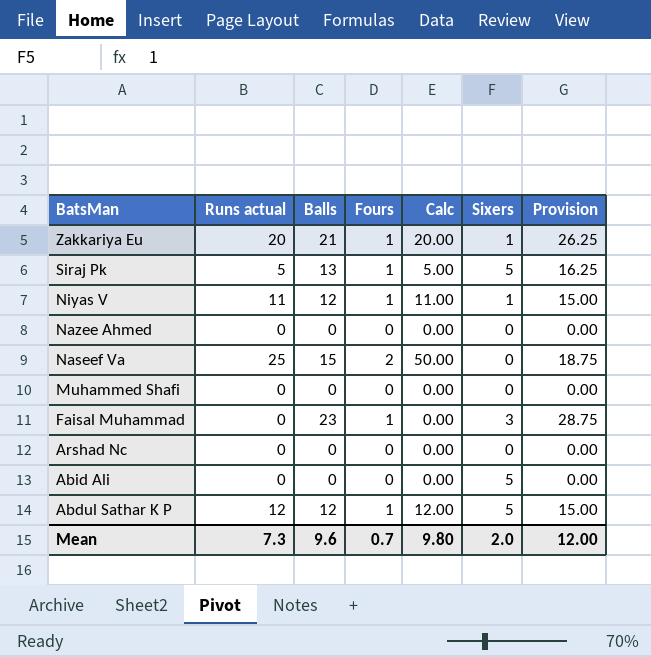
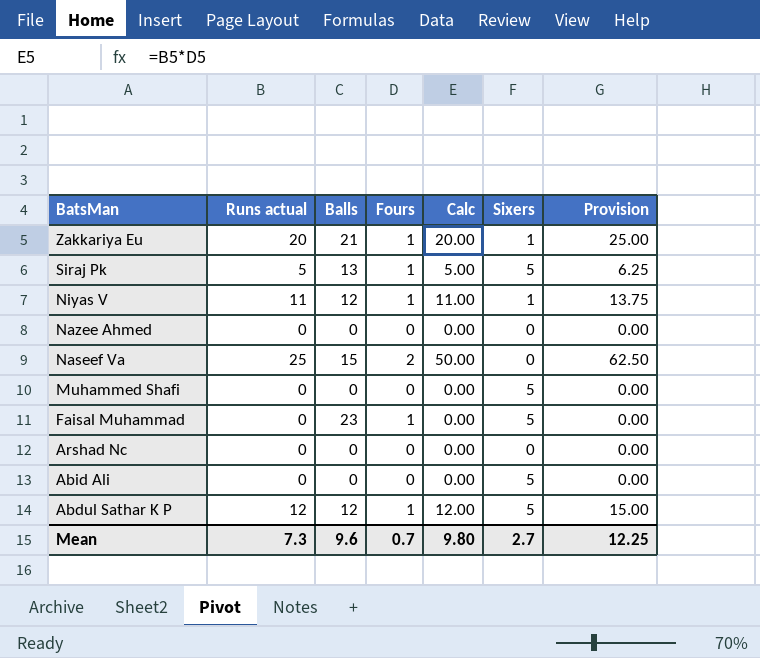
column Provision | formula: [Balls] * 1.25 -> [Calc] * 1.25
Muhammed Shafi | Sixers: 0 -> 5
Faisal Muhammad | Sixers: 3 -> 5
Mean | Sixers: 2.0 -> 2.7
Mean | Provision: 12.00 -> 12.25

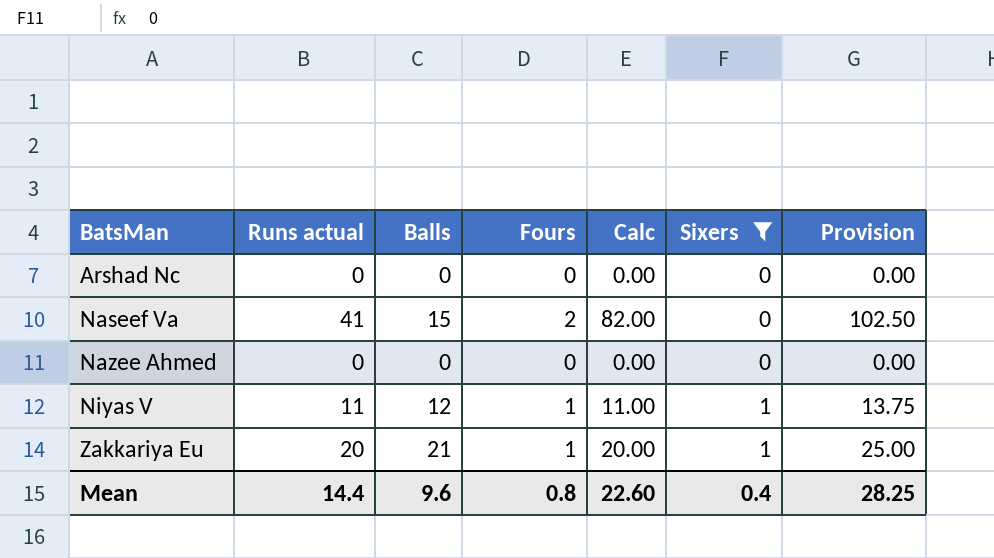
filter: none -> Sixers != 5
row order: BatsMan descending -> BatsMan ascending
Naseef Va | Runs actual: 25 -> 41
Naseef Va | Calc: 50.00 -> 82.00
Naseef Va | Provision: 62.50 -> 102.50
Mean | Runs actual: 7.3 -> 14.4
Mean | Fours: 0.7 -> 0.8
Mean | Calc: 9.80 -> 22.60
Mean | Sixers: 2.7 -> 0.4
Mean | Provision: 12.25 -> 28.25

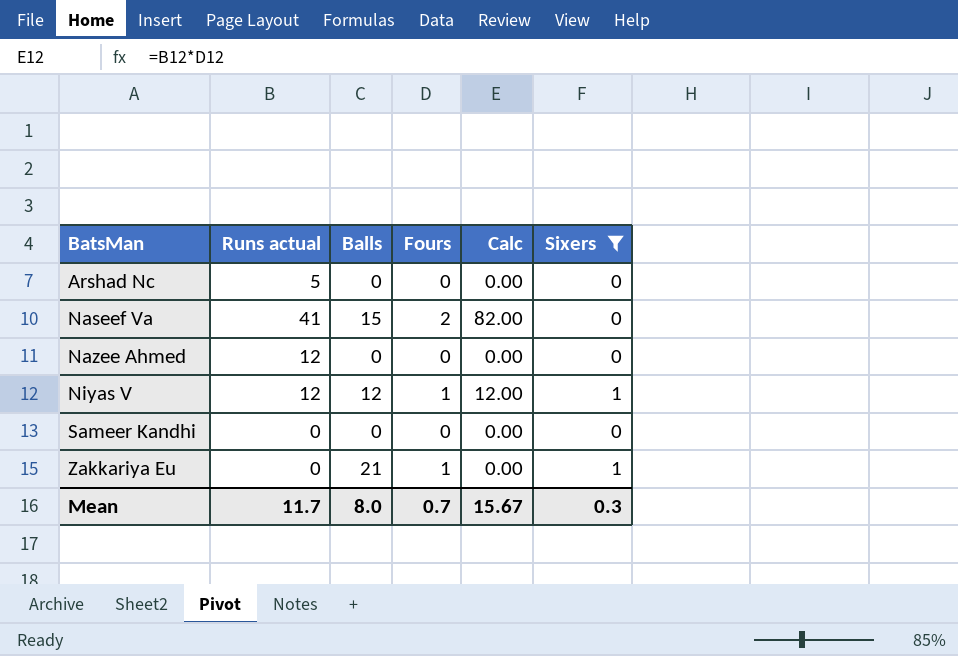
column Provision | formula: [Calc] * 1.25 -> none
Arshad Nc | Runs actual: 0 -> 5
Nazee Ahmed | Runs actual: 0 -> 12
Niyas V | Runs actual: 11 -> 12
Niyas V | Calc: 11.00 -> 12.00
row Sameer Kandhi: none -> 0 | 0 | 0 | 0.00 | 0
Zakkariya Eu | Runs actual: 20 -> 0
Zakkariya Eu | Calc: 20.00 -> 0.00
Mean | Runs actual: 14.4 -> 11.7
Mean | Balls: 9.6 -> 8.0
Mean | Fours: 0.8 -> 0.7
Mean | Calc: 22.60 -> 15.67
Mean | Sixers: 0.4 -> 0.3

